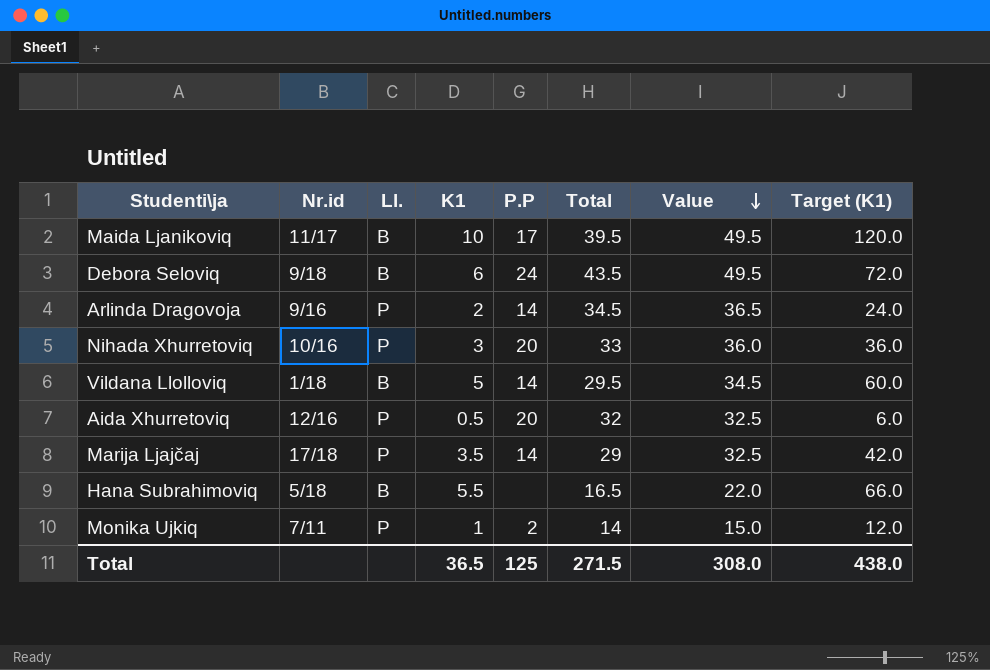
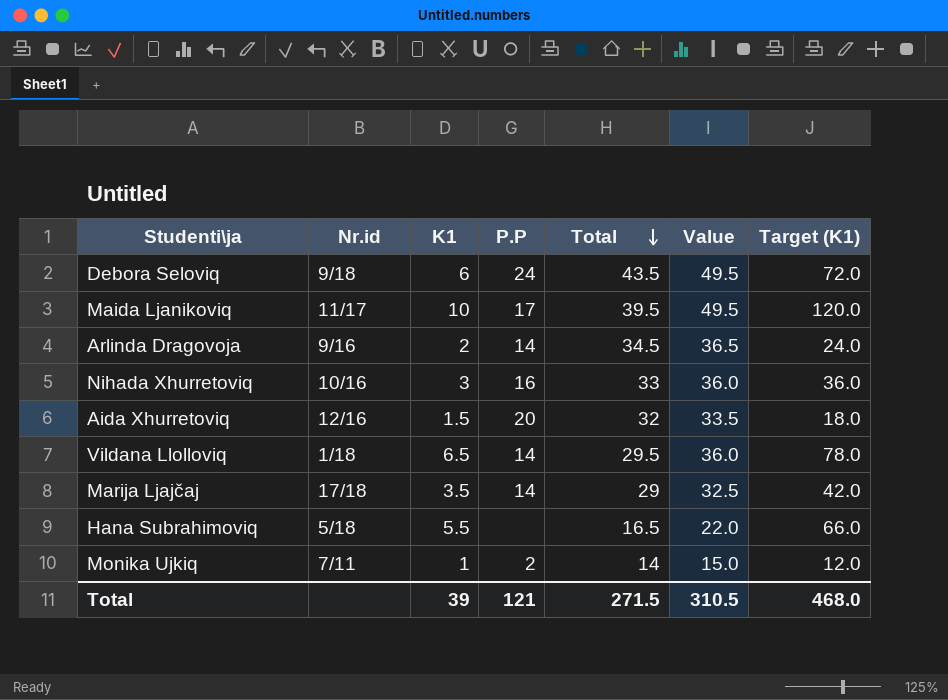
row order: Value descending -> Total descending
column Ll. | position: 3 -> none
Nihada Xhurretoviq | P.P: 20 -> 16
Aida Xhurretoviq | K1: 0.5 -> 1.5
Aida Xhurretoviq | Value: 32.5 -> 33.5
Aida Xhurretoviq | Target (K1): 6.0 -> 18.0
Vildana Llolloviq | K1: 5 -> 6.5
Vildana Llolloviq | Value: 34.5 -> 36.0
Vildana Llolloviq | Target (K1): 60.0 -> 78.0
Total | K1: 36.5 -> 39
Total | P.P: 125 -> 121
Total | Value: 308.0 -> 310.5
Total | Target (K1): 438.0 -> 468.0

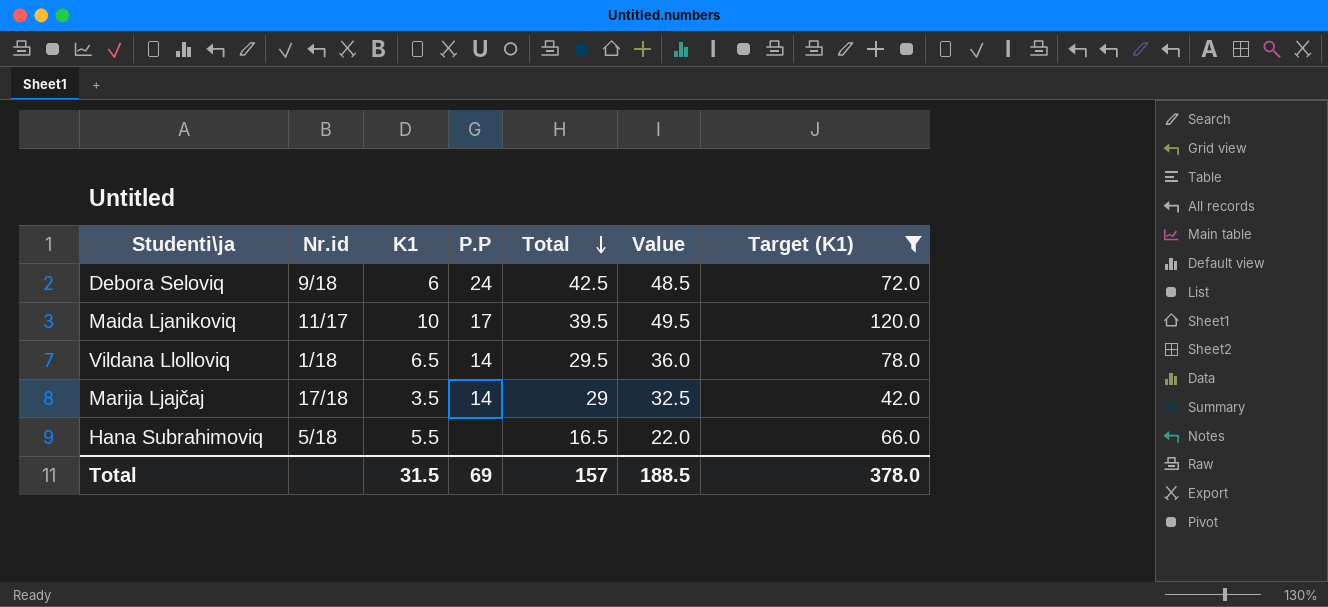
filter: none -> Target (K1) >= 42.0
Debora Seloviq | Total: 43.5 -> 42.5
Debora Seloviq | Value: 49.5 -> 48.5
Total | K1: 39 -> 31.5
Total | P.P: 121 -> 69
Total | Total: 271.5 -> 157
Total | Value: 310.5 -> 188.5
Total | Target (K1): 468.0 -> 378.0

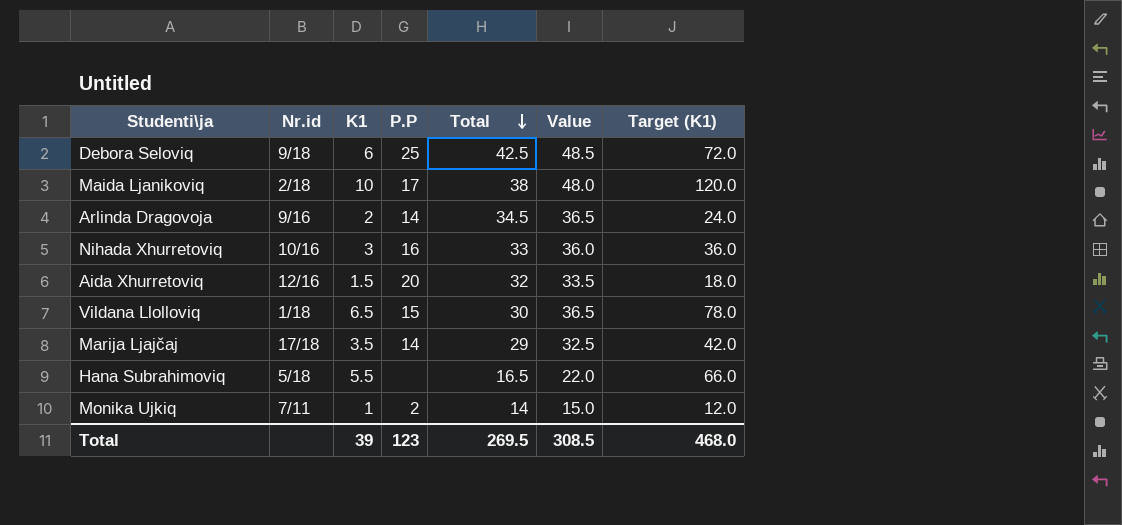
filter: Target (K1) >= 42.0 -> none
Debora Seloviq | P.P: 24 -> 25
Maida Ljanikoviq | Nr.id: 11/17 -> 2/18
Maida Ljanikoviq | Total: 39.5 -> 38
Maida Ljanikoviq | Value: 49.5 -> 48.0
Vildana Llolloviq | P.P: 14 -> 15
Vildana Llolloviq | Total: 29.5 -> 30
Vildana Llolloviq | Value: 36.0 -> 36.5
Total | K1: 31.5 -> 39
Total | P.P: 69 -> 123
Total | Total: 157 -> 269.5
Total | Value: 188.5 -> 308.5
Total | Target (K1): 378.0 -> 468.0

